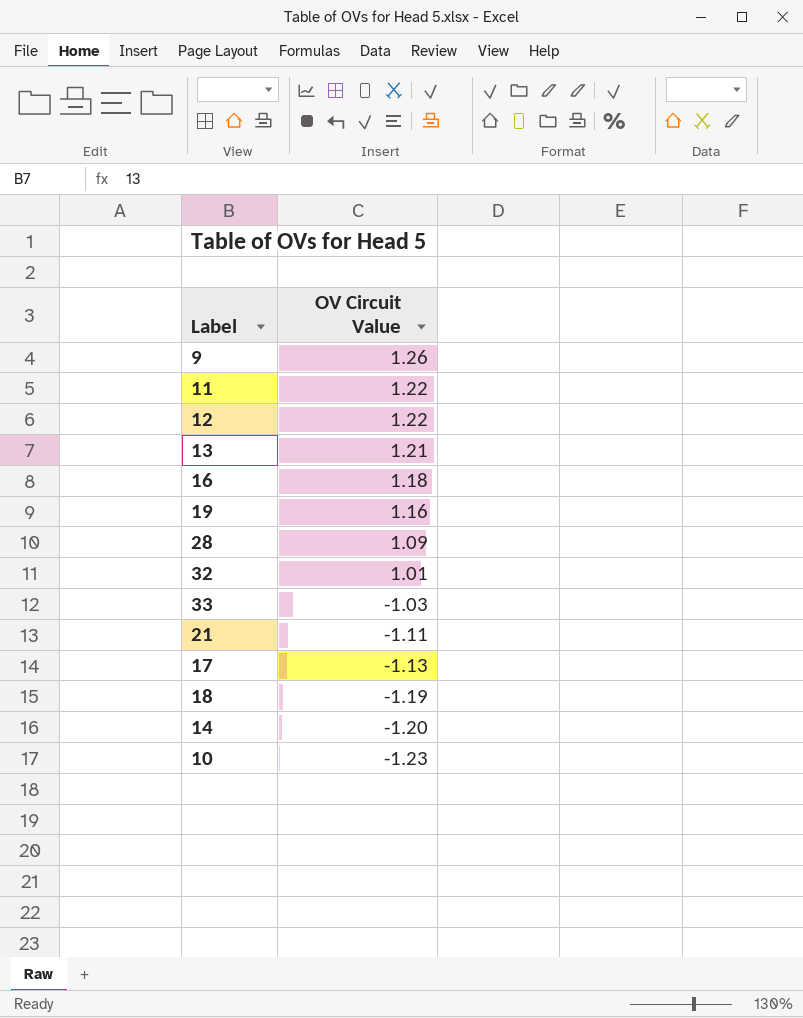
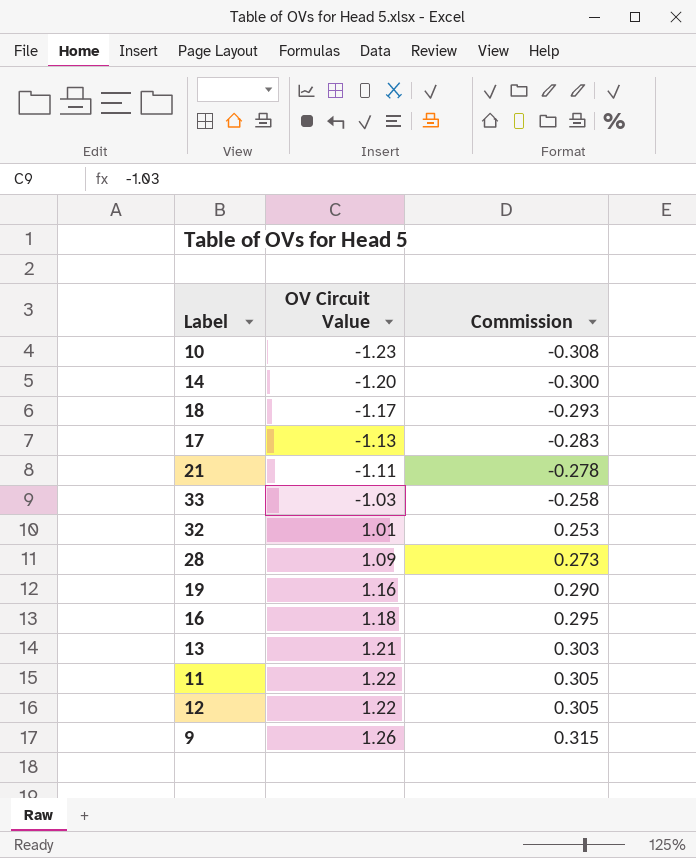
row order: OV Circuit Value descending -> OV Circuit Value ascending
column Commission | formula: none -> [OV Circuit Value] * 0.25
18 | OV Circuit Value: -1.19 -> -1.17

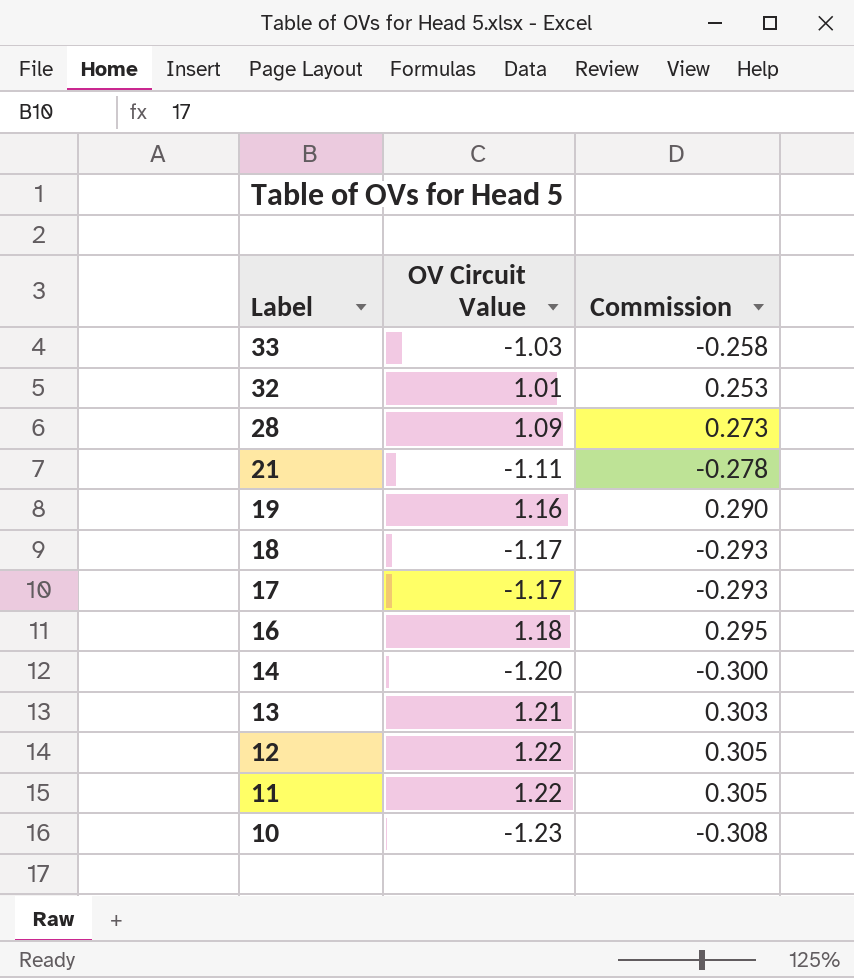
row order: OV Circuit Value ascending -> Label descending
row 9: 1.26 | 0.315 -> none
17 | OV Circuit Value: -1.13 -> -1.17
17 | Commission: -0.283 -> -0.293

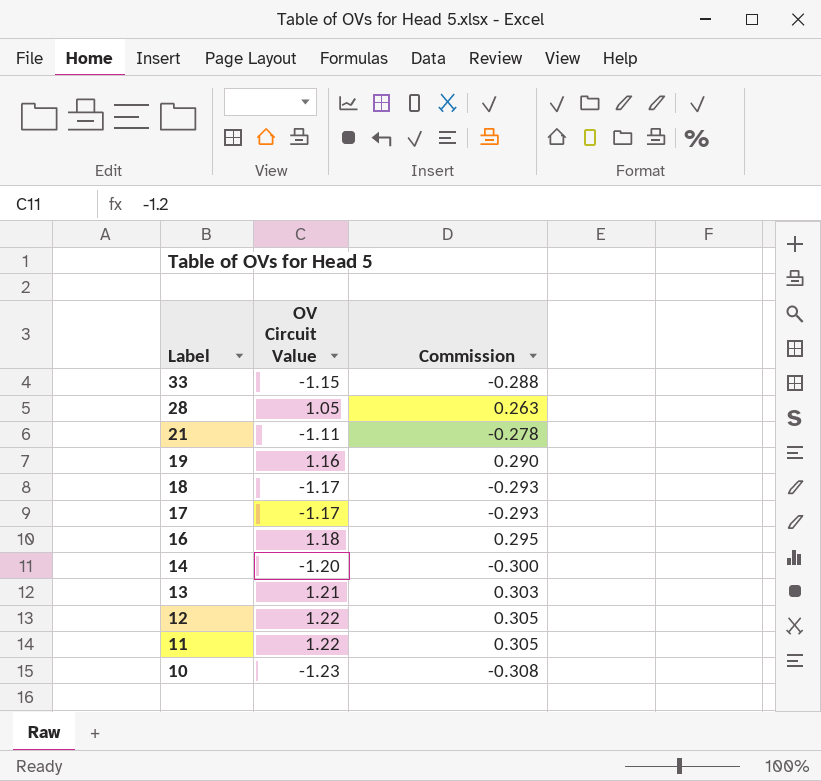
row 32: 1.01 | 0.253 -> none
33 | OV Circuit Value: -1.03 -> -1.15
33 | Commission: -0.258 -> -0.288
28 | OV Circuit Value: 1.09 -> 1.05
28 | Commission: 0.273 -> 0.263

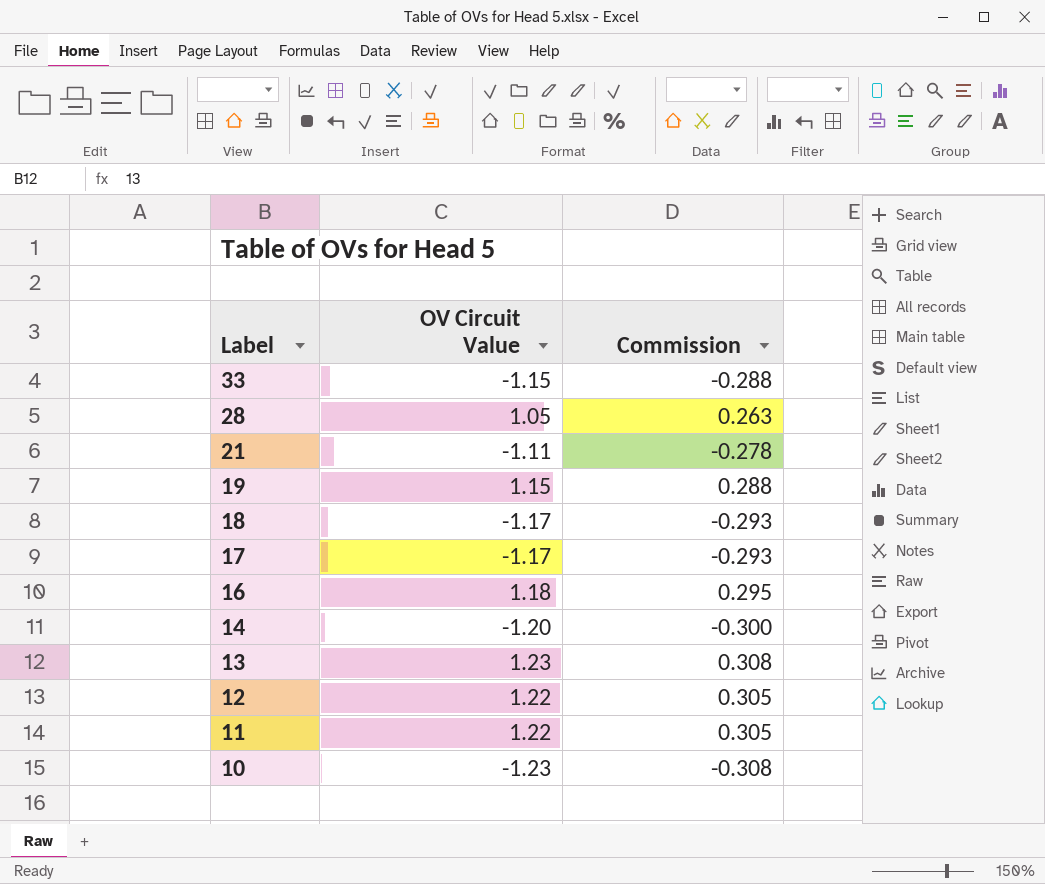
19 | OV Circuit Value: 1.16 -> 1.15
19 | Commission: 0.290 -> 0.288
13 | OV Circuit Value: 1.21 -> 1.23
13 | Commission: 0.303 -> 0.308

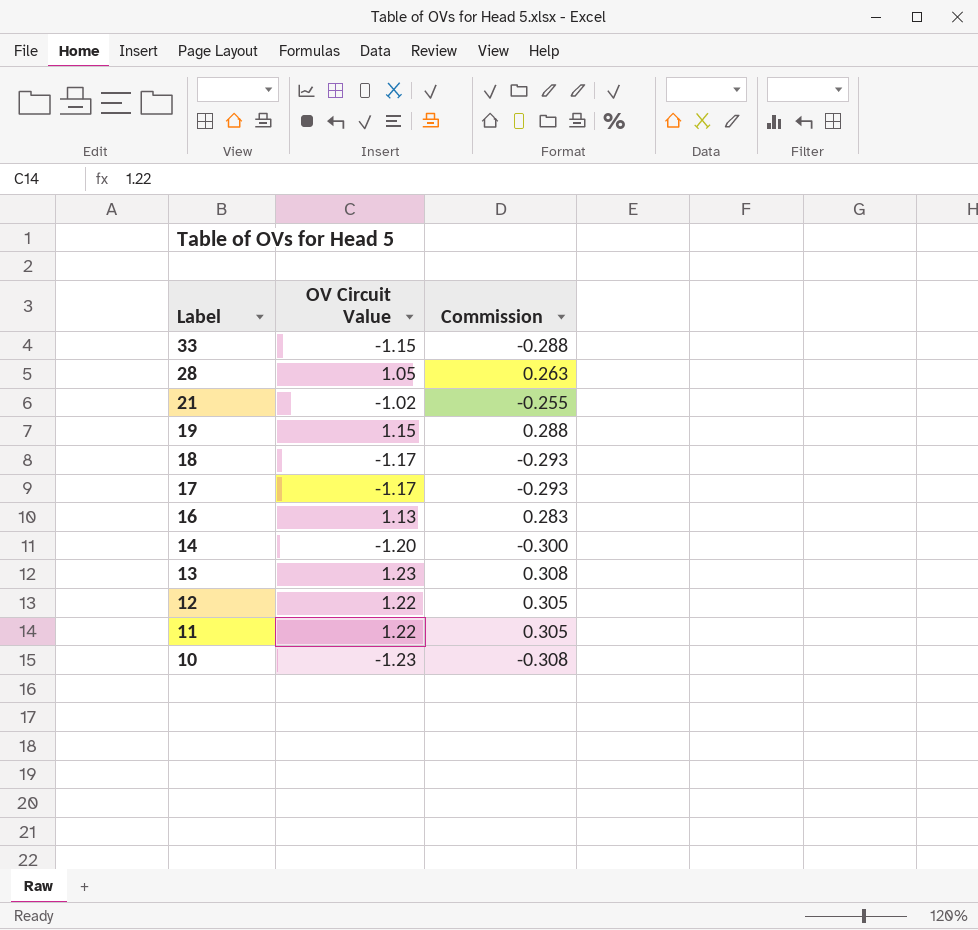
21 | OV Circuit Value: -1.11 -> -1.02
21 | Commission: -0.278 -> -0.255
16 | OV Circuit Value: 1.18 -> 1.13
16 | Commission: 0.295 -> 0.283

